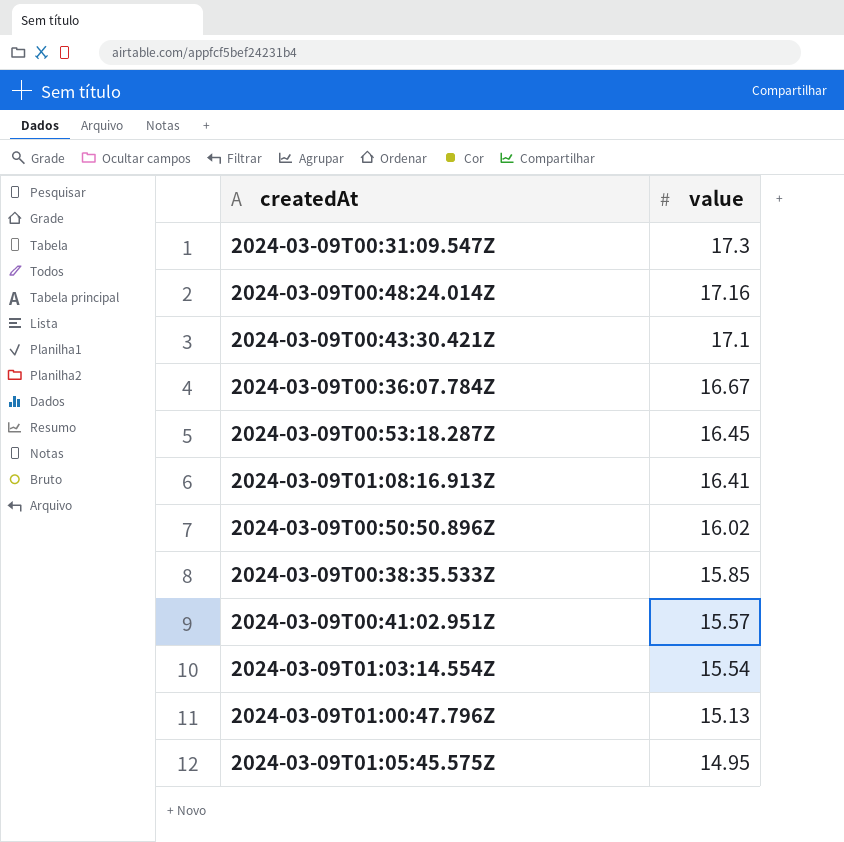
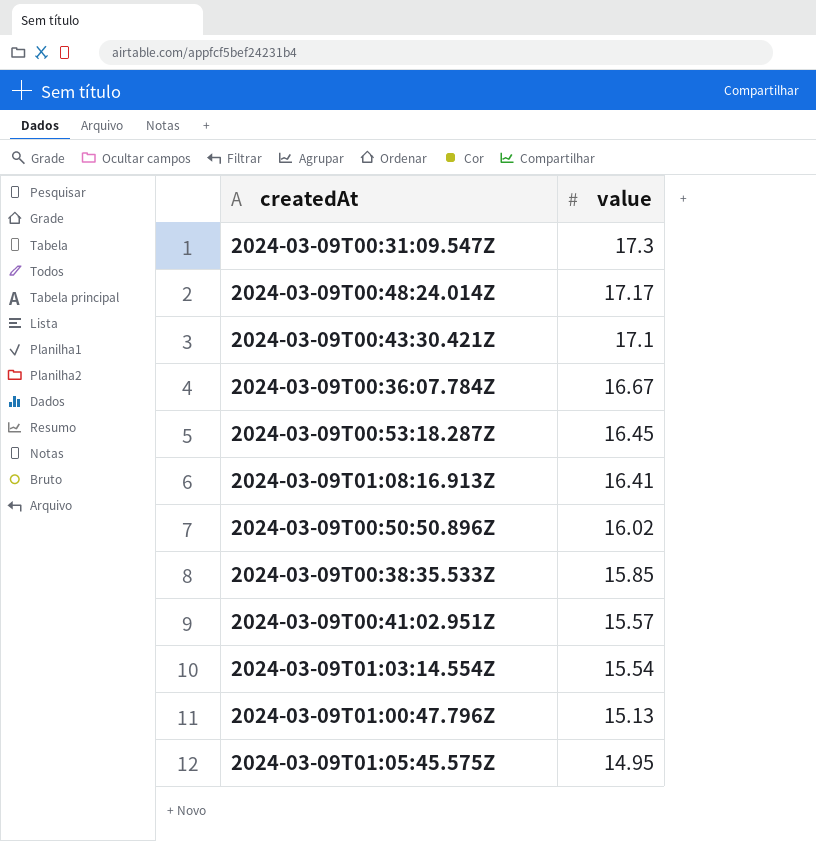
2024-03-09T00:48:24.014Z | value: 17.16 -> 17.17

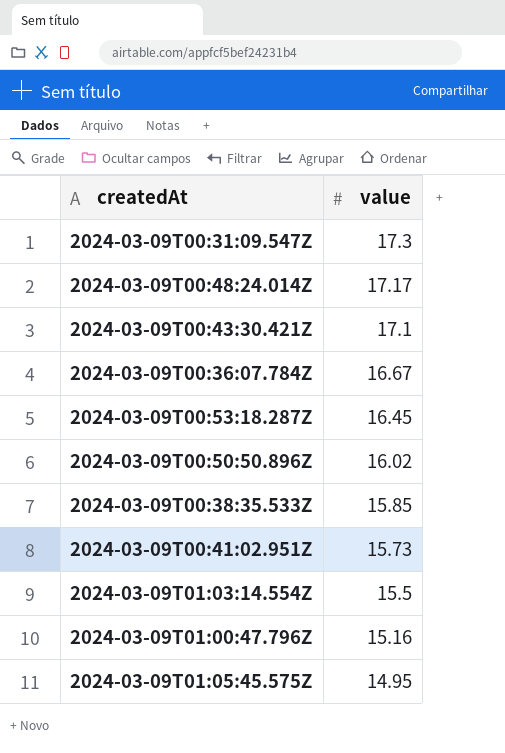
row 2024-03-09T01:08:16.913Z: 16.41 -> none
2024-03-09T00:41:02.951Z | value: 15.57 -> 15.73
2024-03-09T01:03:14.554Z | value: 15.54 -> 15.5
2024-03-09T01:00:47.796Z | value: 15.13 -> 15.16

